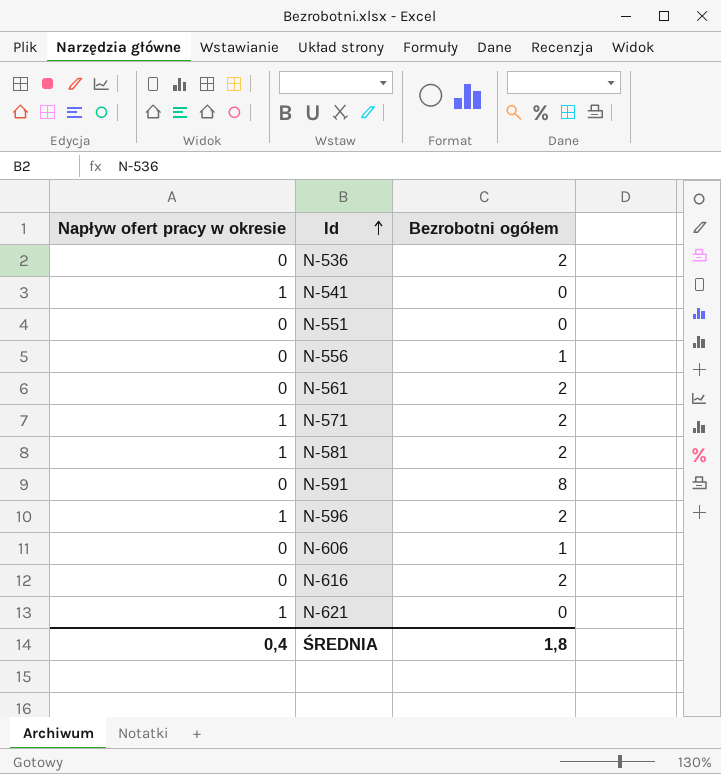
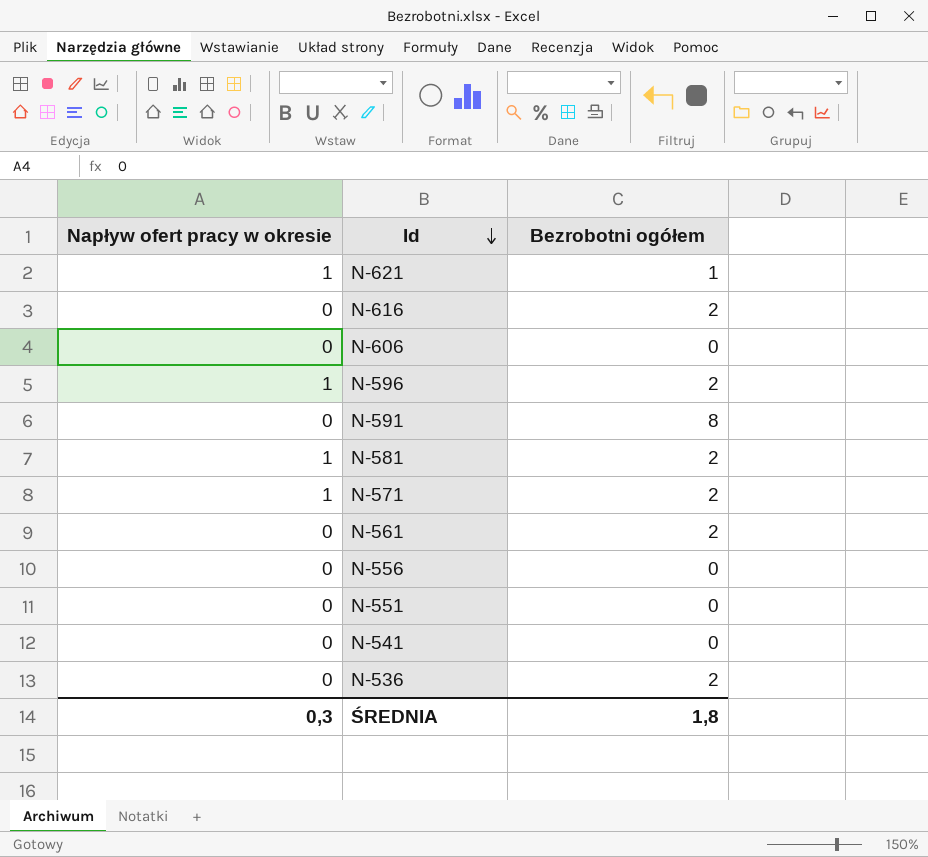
row order: Id ascending -> Id descending
N-621 | Bezrobotni ogółem: 0 -> 1
N-606 | Bezrobotni ogółem: 1 -> 0
N-556 | Bezrobotni ogółem: 1 -> 0
N-541 | Napływ ofert pracy w okresie: 1 -> 0
ŚREDNIA | Napływ ofert pracy w okresie: 0,4 -> 0,3

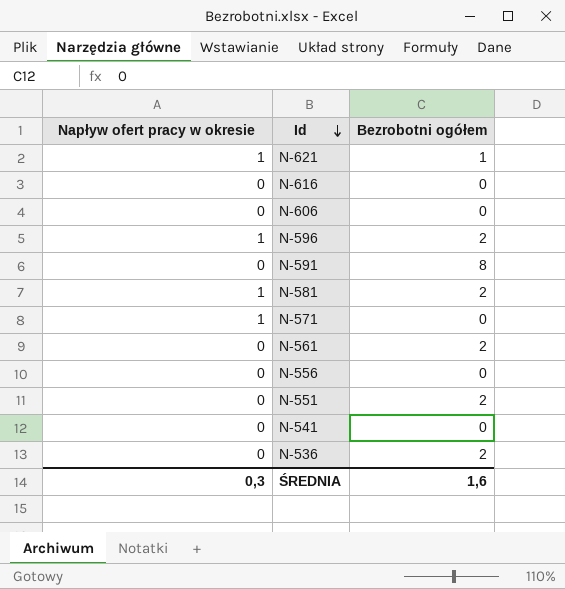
N-616 | Bezrobotni ogółem: 2 -> 0
N-571 | Bezrobotni ogółem: 2 -> 0
N-551 | Bezrobotni ogółem: 0 -> 2
ŚREDNIA | Bezrobotni ogółem: 1,8 -> 1,6

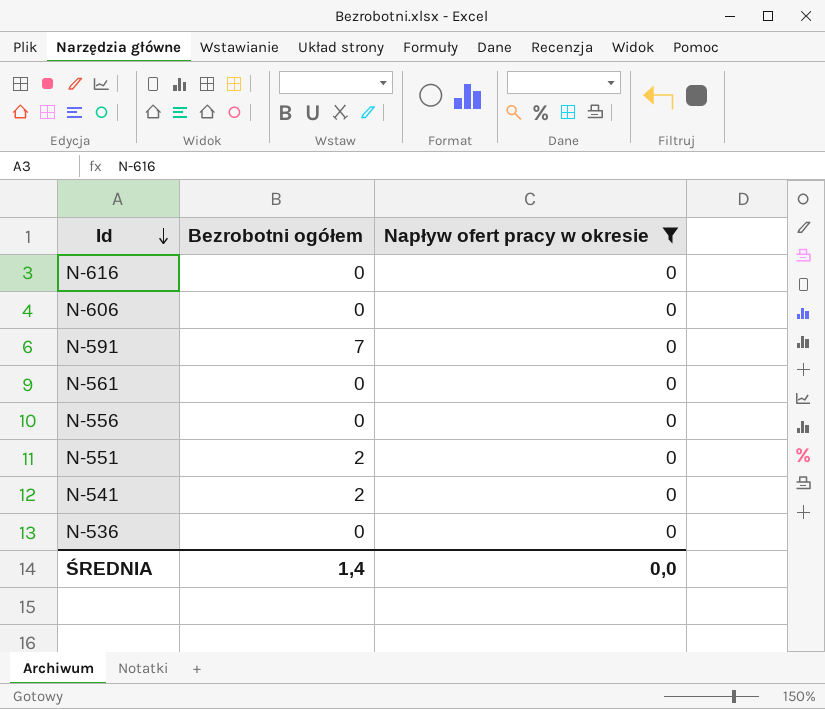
filter: none -> Napływ ofert pracy w okresie = 0
column Napływ ofert pracy w okresie | position: 1 -> 3
N-591 | Bezrobotni ogółem: 8 -> 7
N-561 | Bezrobotni ogółem: 2 -> 0
N-541 | Bezrobotni ogółem: 0 -> 2
N-536 | Bezrobotni ogółem: 2 -> 0
ŚREDNIA | Bezrobotni ogółem: 1,6 -> 1,4
ŚREDNIA | Napływ ofert pracy w okresie: 0,3 -> 0,0

